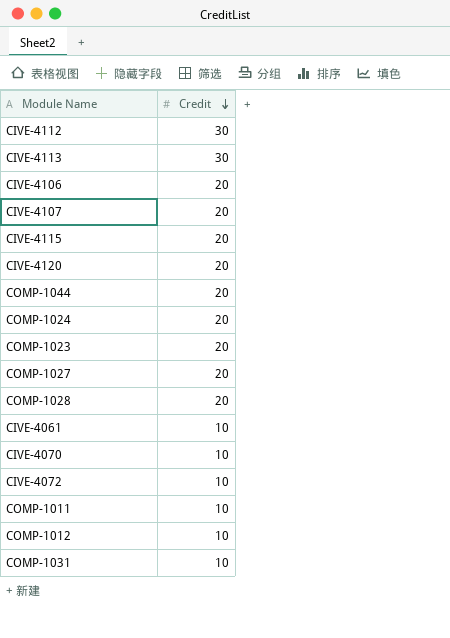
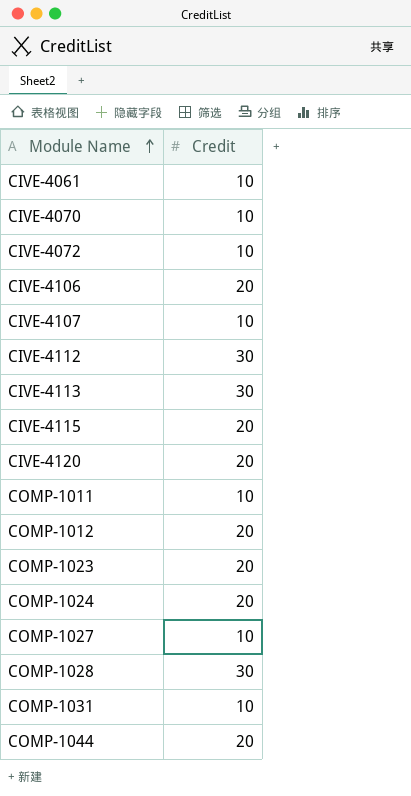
row order: Credit descending -> Module Name ascending
CIVE-4107 | Credit: 20 -> 10
COMP-1012 | Credit: 10 -> 20
COMP-1027 | Credit: 20 -> 10
COMP-1028 | Credit: 20 -> 30

